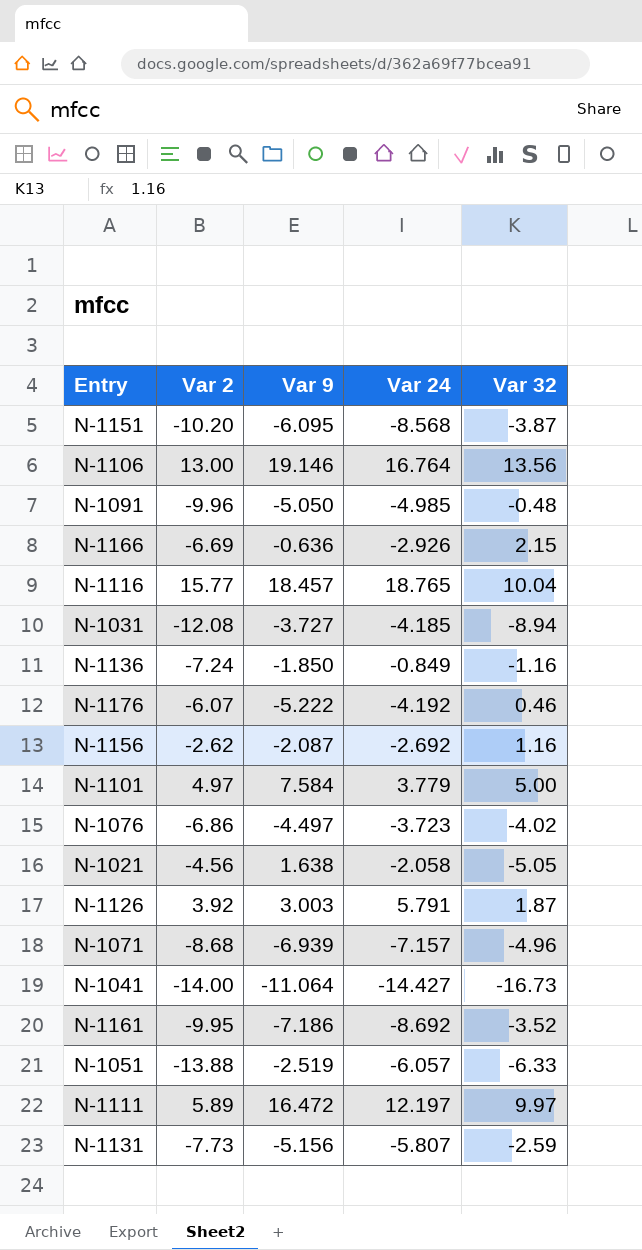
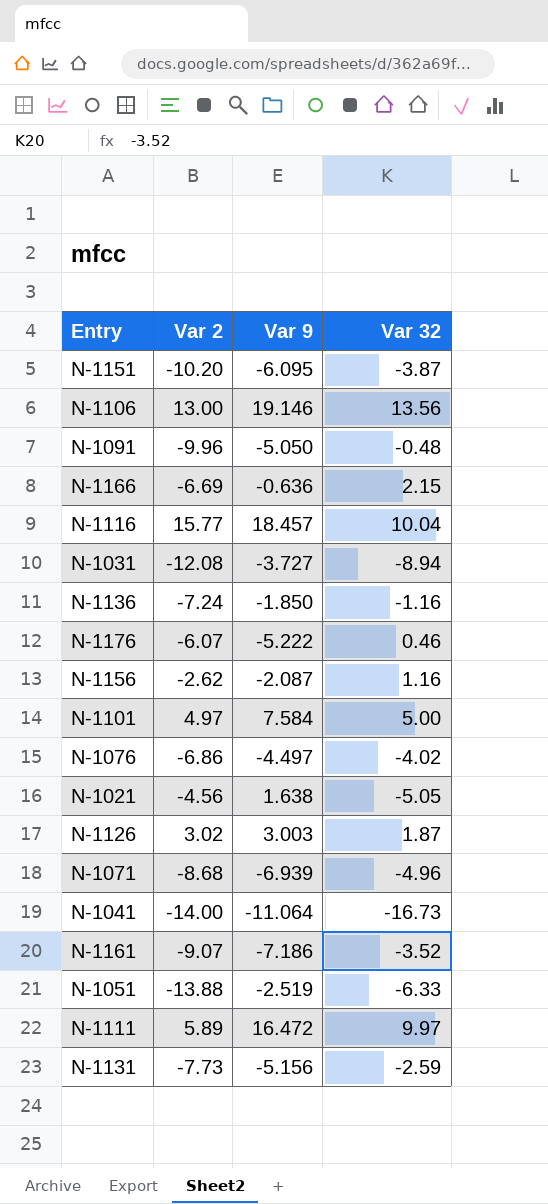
column Var 24 | position: 4 -> none
N-1126 | Var 2: 3.92 -> 3.02
N-1161 | Var 2: -9.95 -> -9.07

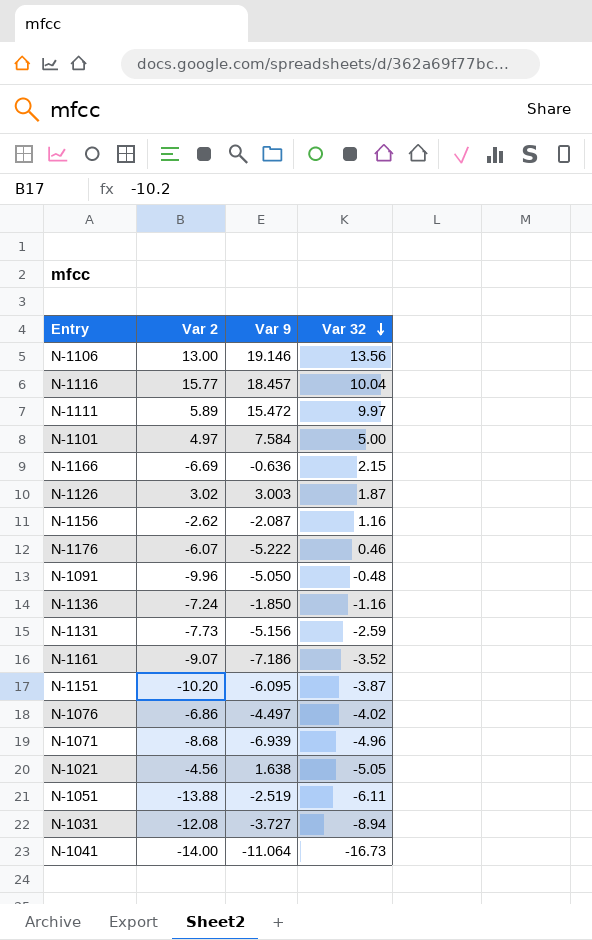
row order: none -> Var 32 descending
N-1111 | Var 9: 16.472 -> 15.472
N-1051 | Var 32: -6.33 -> -6.11

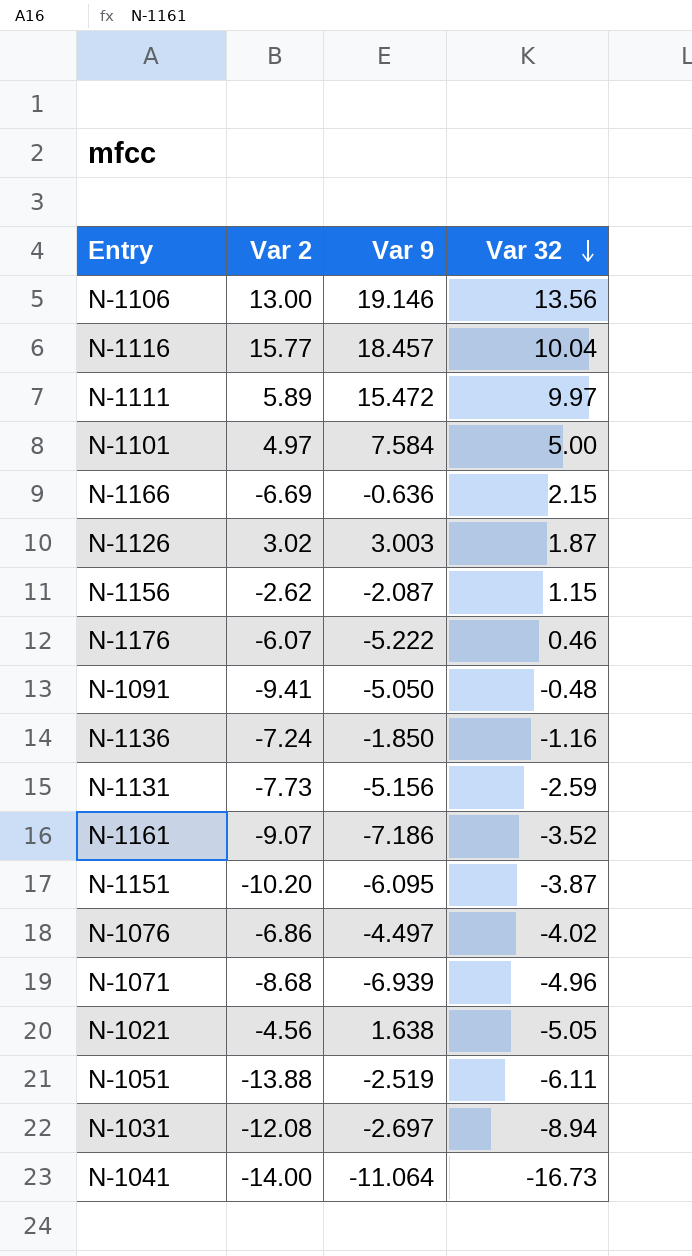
N-1156 | Var 32: 1.16 -> 1.15
N-1091 | Var 2: -9.96 -> -9.41
N-1031 | Var 9: -3.727 -> -2.697

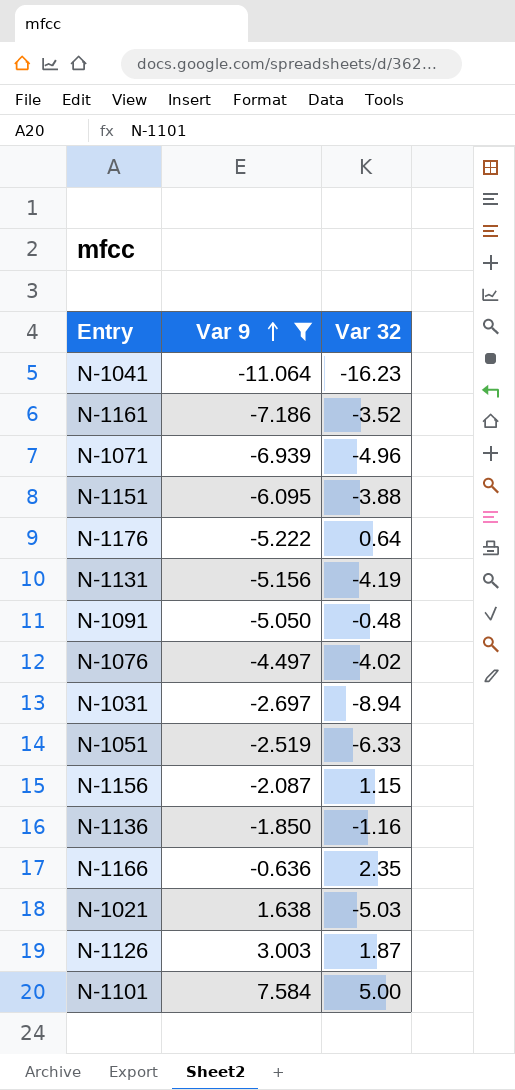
filter: none -> Var 9 <= 7.584
row order: Var 32 descending -> Var 9 ascending
column Var 2 | position: 2 -> none
N-1041 | Var 32: -16.73 -> -16.23
N-1151 | Var 32: -3.87 -> -3.88
N-1176 | Var 32: 0.46 -> 0.64
N-1131 | Var 32: -2.59 -> -4.19
N-1051 | Var 32: -6.11 -> -6.33
N-1166 | Var 32: 2.15 -> 2.35
N-1021 | Var 32: -5.05 -> -5.03

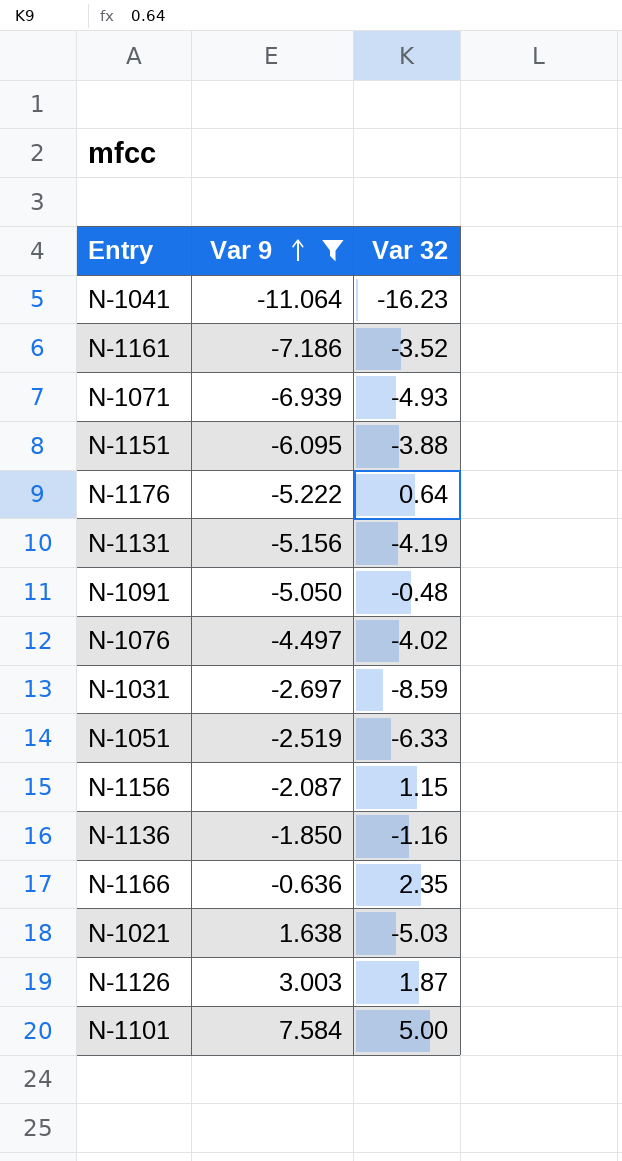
N-1071 | Var 32: -4.96 -> -4.93
N-1031 | Var 32: -8.94 -> -8.59

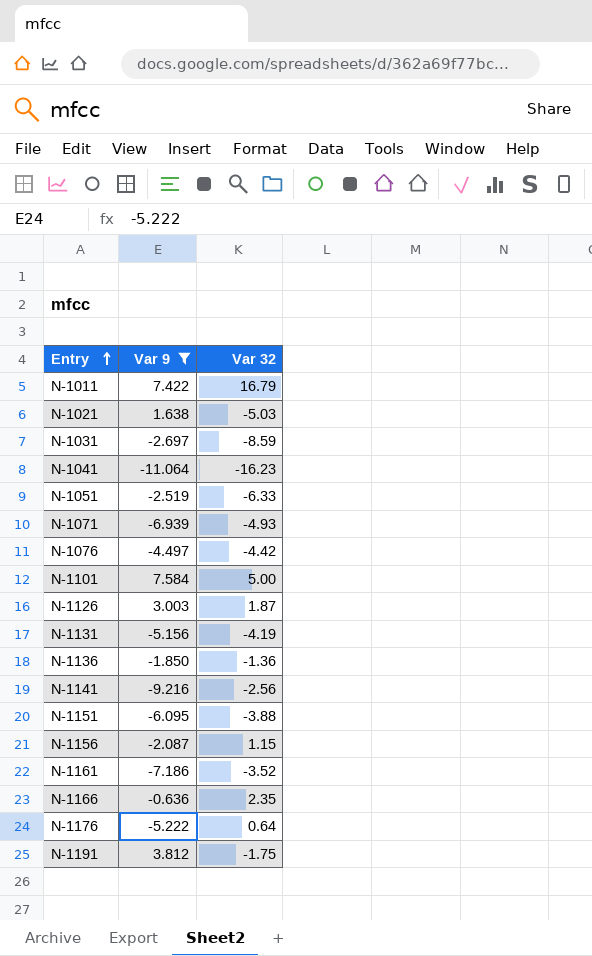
row order: Var 9 ascending -> Entry ascending
row N-1091: -5.050 | -0.48 -> none
row N-1011: none -> 7.422 | 16.79
N-1076 | Var 32: -4.02 -> -4.42
N-1136 | Var 32: -1.16 -> -1.36
row N-1141: none -> -9.216 | -2.56
row N-1191: none -> 3.812 | -1.75

